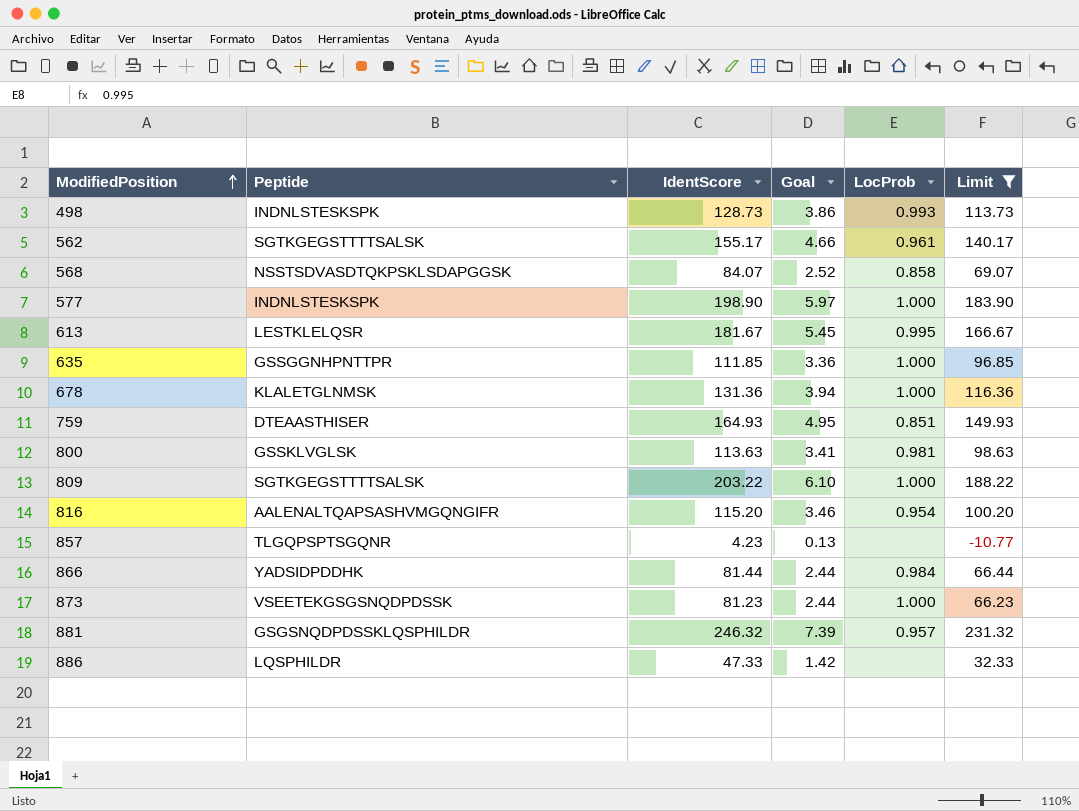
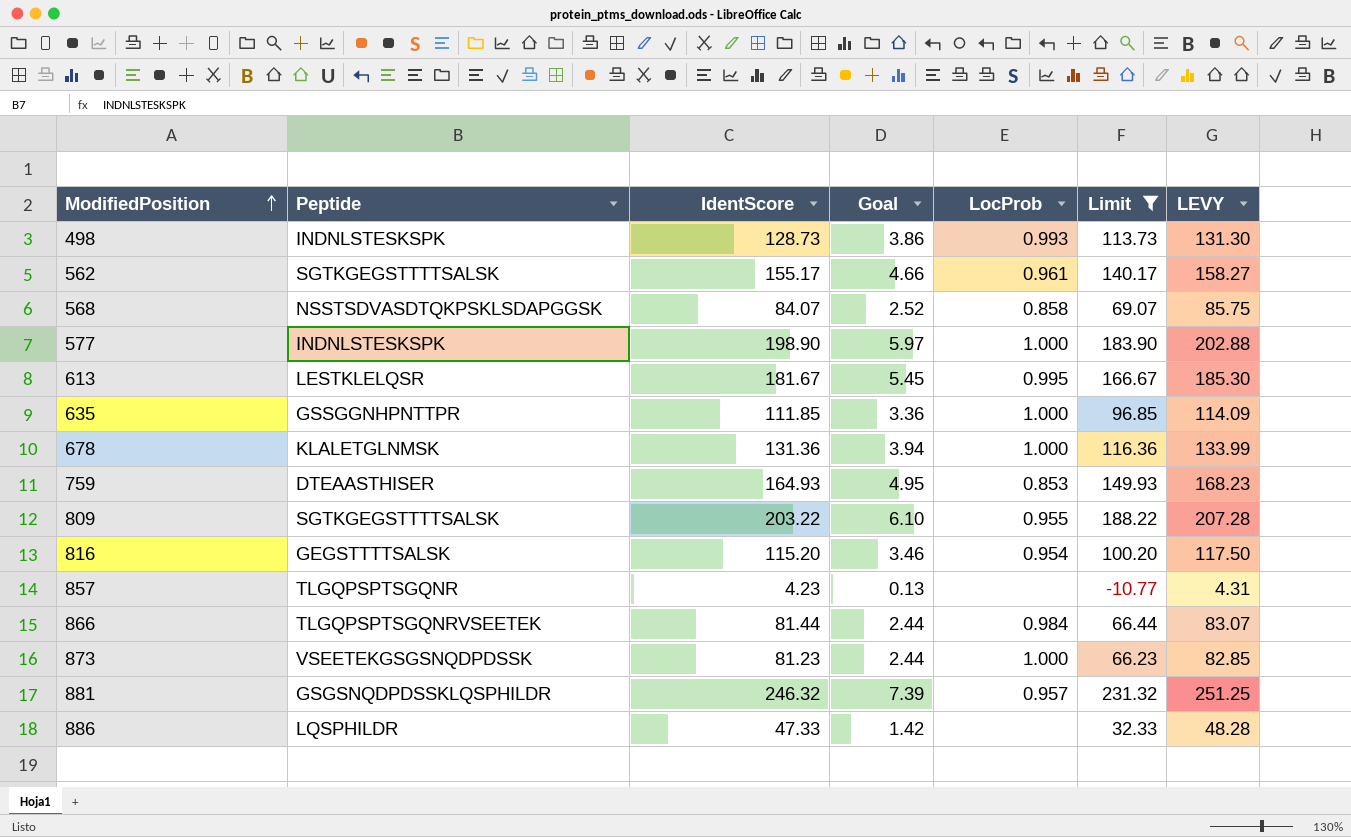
column LEVY | formula: none -> [IdentScore] * 1.02
row 800: GSSKLVGLSK | 113.63 | 3.41 | 0.981 | 98.63 -> none
759 | LocProb: 0.851 -> 0.853
809 | LocProb: 1.000 -> 0.955
816 | Peptide: AALENALTQAPSASHVMGQNGIFR -> GEGSTTTTSALSK
866 | Peptide: YADSIDPDDHK -> TLGQPSPTSGQNRVSEETEK

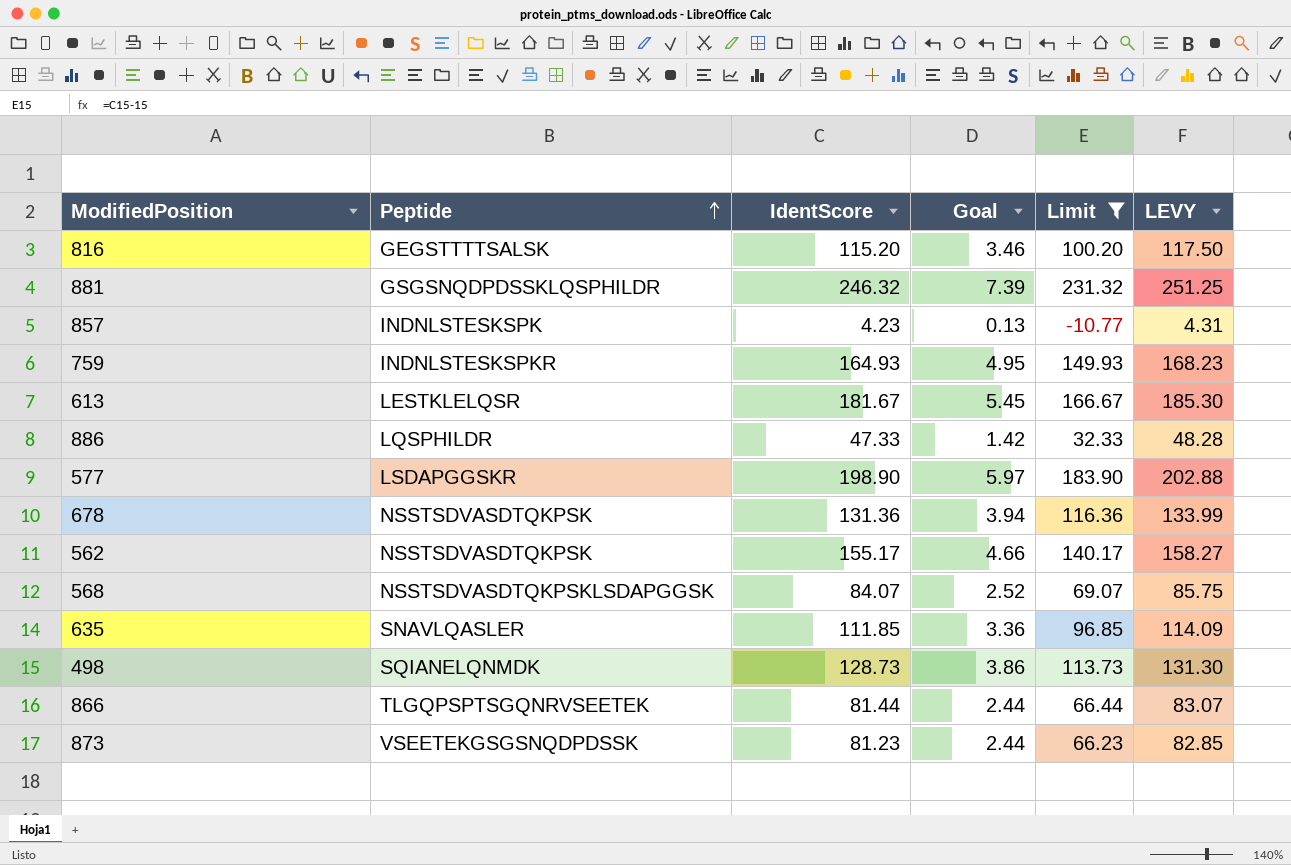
row order: ModifiedPosition ascending -> Peptide ascending
column LocProb | position: 5 -> none
row 809: SGTKGEGSTTTTSALSK | 203.22 | 6.10 | 0.955 | 188.22 | 207.28 -> none
857 | Peptide: TLGQPSPTSGQNR -> INDNLSTESKSPK
759 | Peptide: DTEAASTHISER -> INDNLSTESKSPKR
577 | Peptide: INDNLSTESKSPK -> LSDAPGGSKR
678 | Peptide: KLALETGLNMSK -> NSSTSDVASDTQKPSK
562 | Peptide: SGTKGEGSTTTTSALSK -> NSSTSDVASDTQKPSK
635 | Peptide: GSSGGNHPNTTPR -> SNAVLQASLER
498 | Peptide: INDNLSTESKSPK -> SQIANELQNMDK

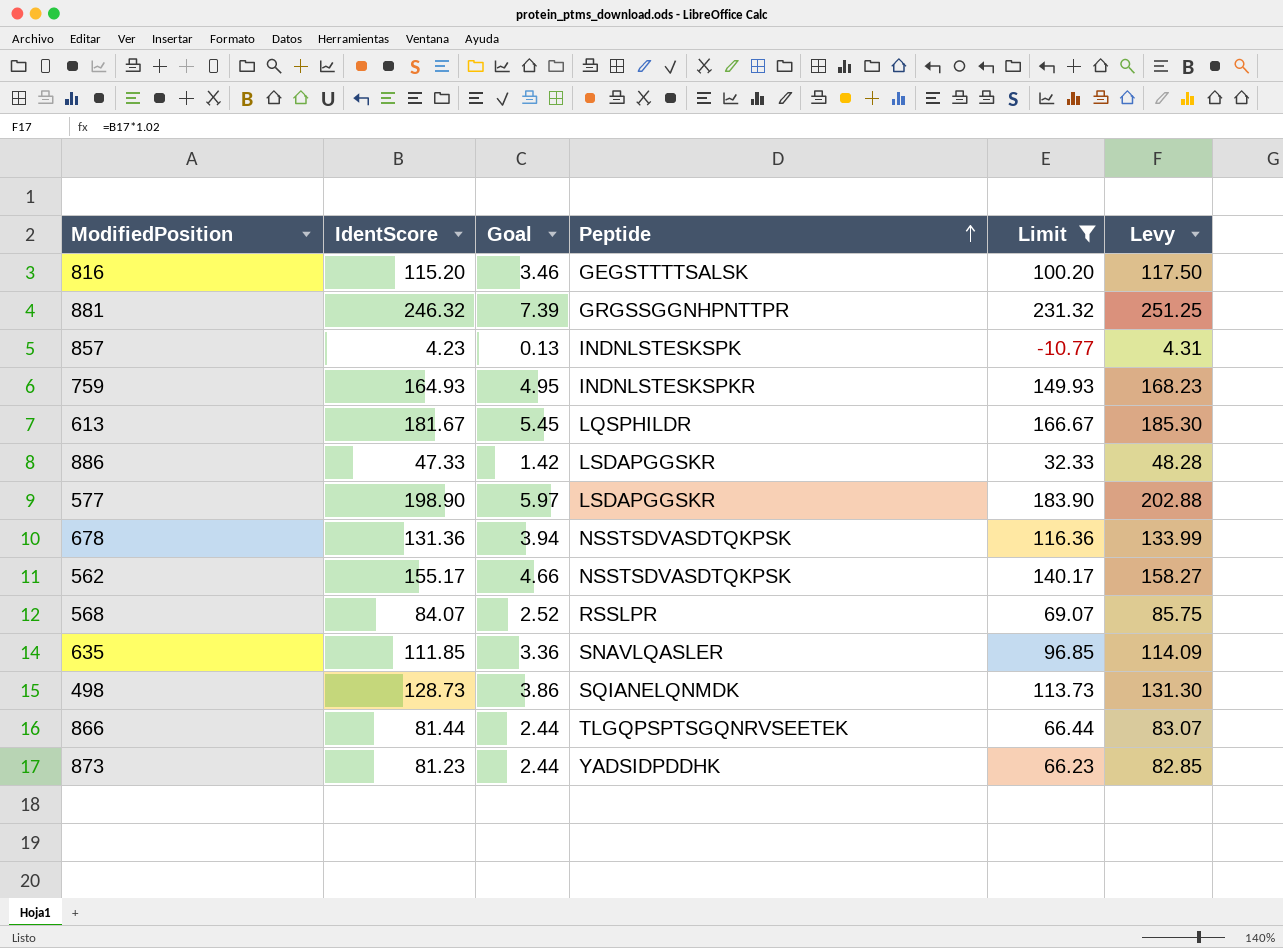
column Peptide | position: 2 -> 4
column name: LEVY -> Levy
881 | Peptide: GSGSNQDPDSSKLQSPHILDR -> GRGSSGGNHPNTTPR
613 | Peptide: LESTKLELQSR -> LQSPHILDR
886 | Peptide: LQSPHILDR -> LSDAPGGSKR
568 | Peptide: NSSTSDVASDTQKPSKLSDAPGGSK -> RSSLPR
873 | Peptide: VSEETEKGSGSNQDPDSSK -> YADSIDPDDHK

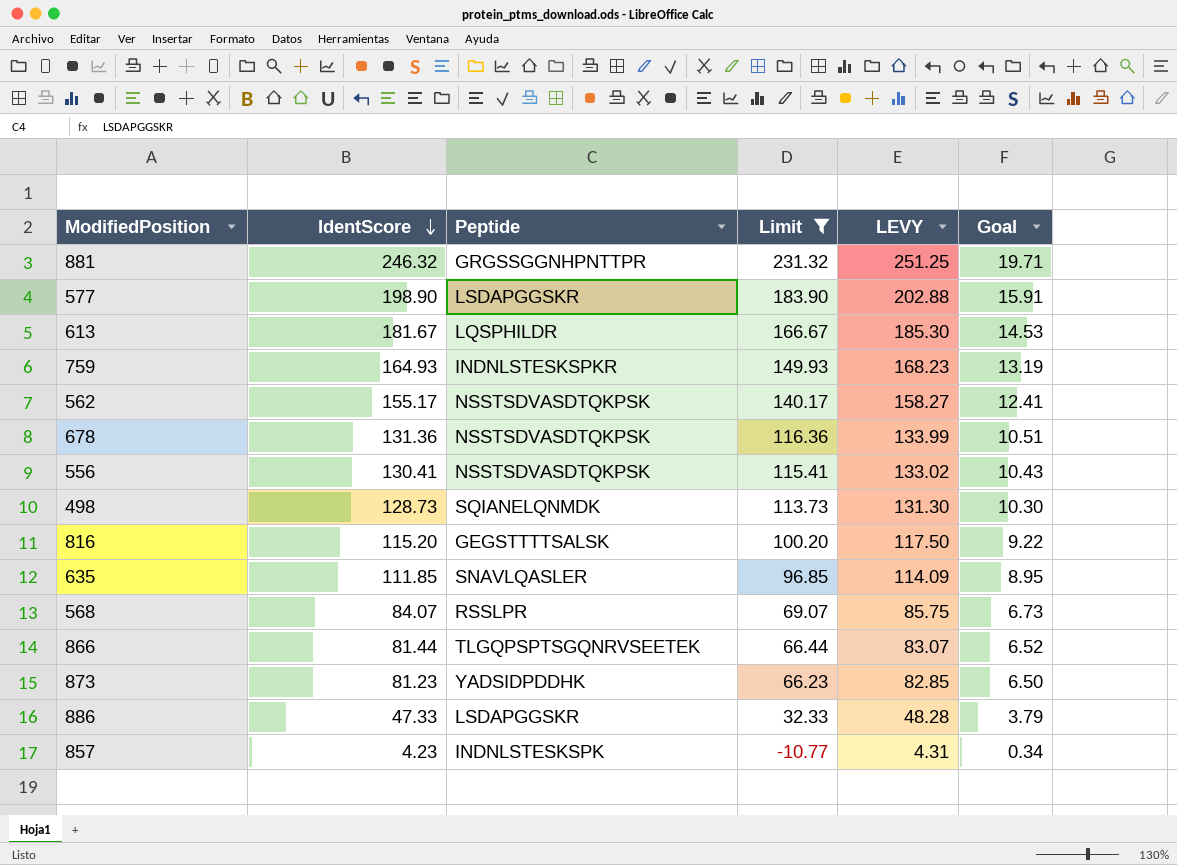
row order: Peptide ascending -> IdentScore descending
column name: Levy -> LEVY
column Goal | formula: [IdentScore] * 0.03 -> [IdentScore] * 0.08
column Goal | position: 3 -> 6
row 556: none -> 130.41 | NSSTSDVASDTQKPSK | 115.41 | 133.02 | 10.43

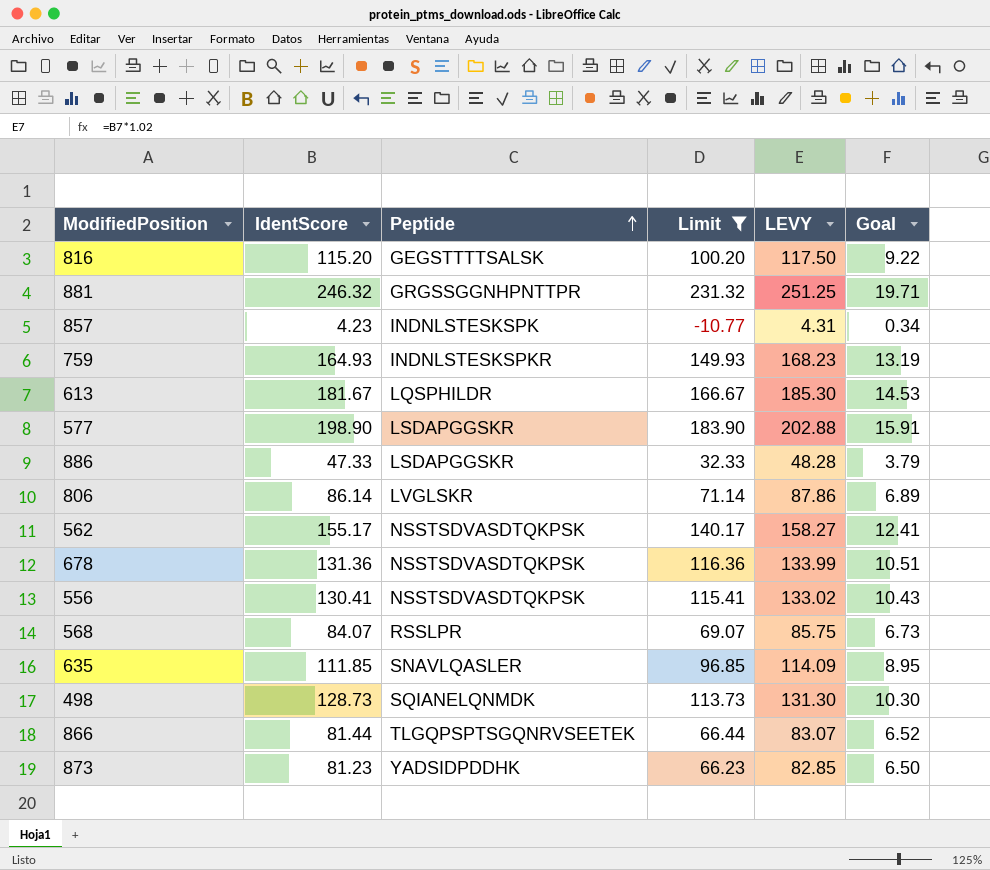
row order: IdentScore descending -> Peptide ascending
row 806: none -> 86.14 | LVGLSKR | 71.14 | 87.86 | 6.89

